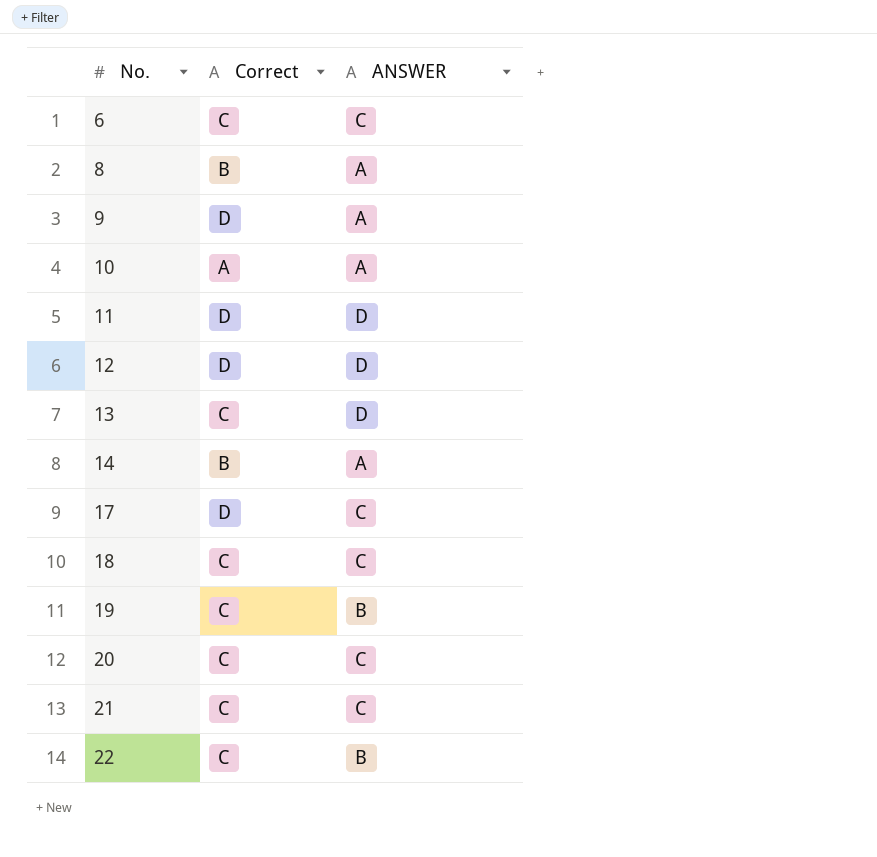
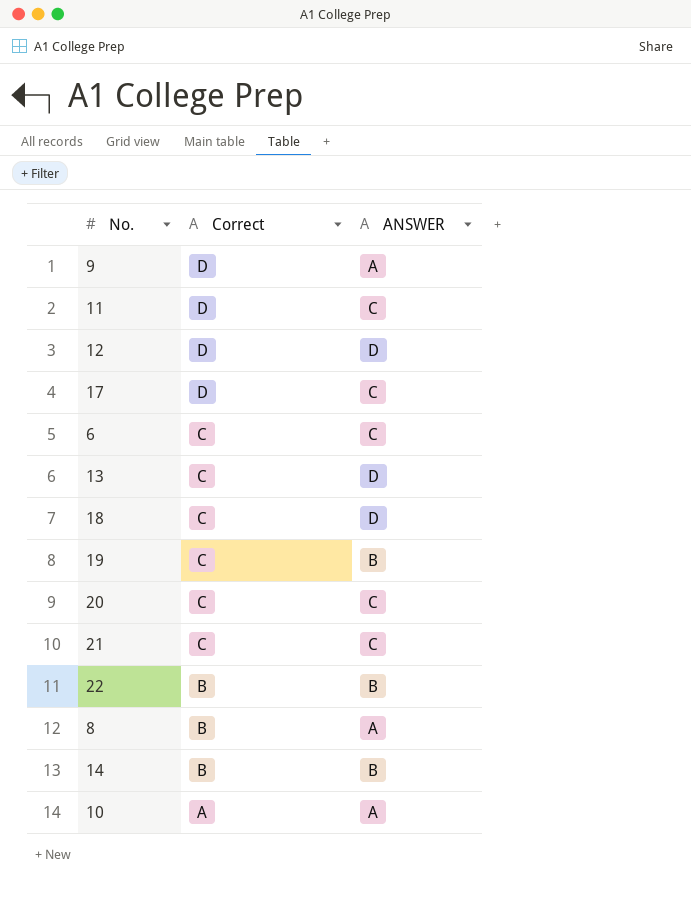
row order: No. ascending -> Correct descending
11 | ANSWER: D -> C
18 | ANSWER: C -> D
22 | Correct: C -> B
14 | ANSWER: A -> B

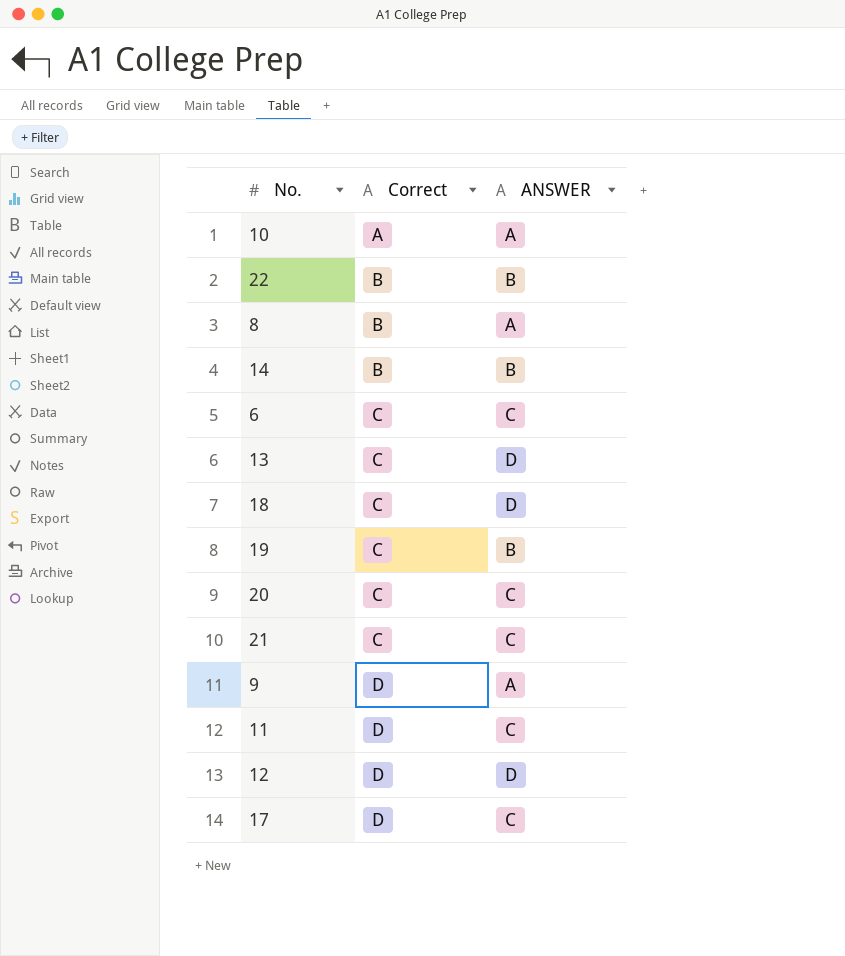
row order: Correct descending -> Correct ascending

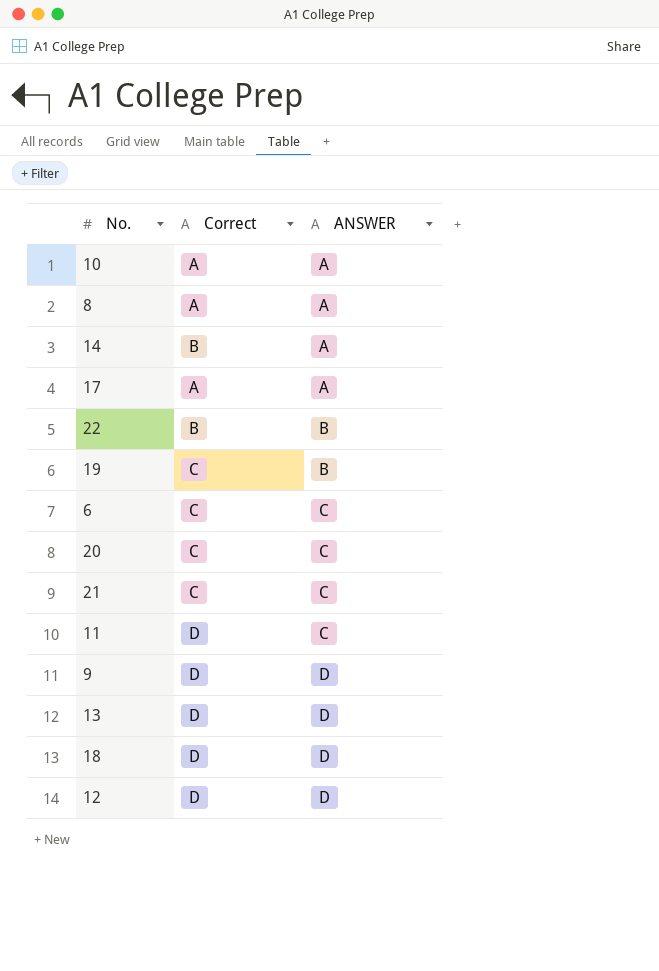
row order: Correct ascending -> ANSWER ascending
8 | Correct: B -> A
14 | ANSWER: B -> A
17 | Correct: D -> A
17 | ANSWER: C -> A
9 | ANSWER: A -> D
13 | Correct: C -> D
18 | Correct: C -> D

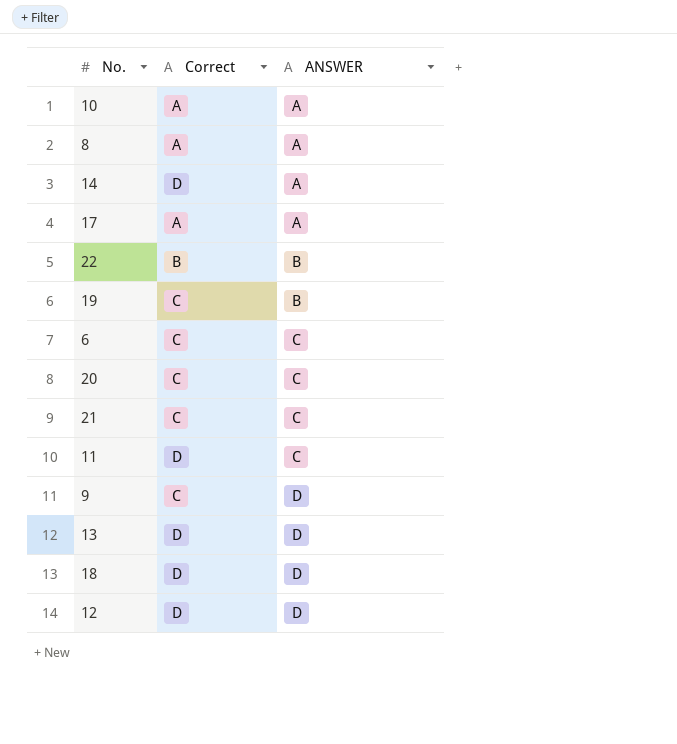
14 | Correct: B -> D
9 | Correct: D -> C

